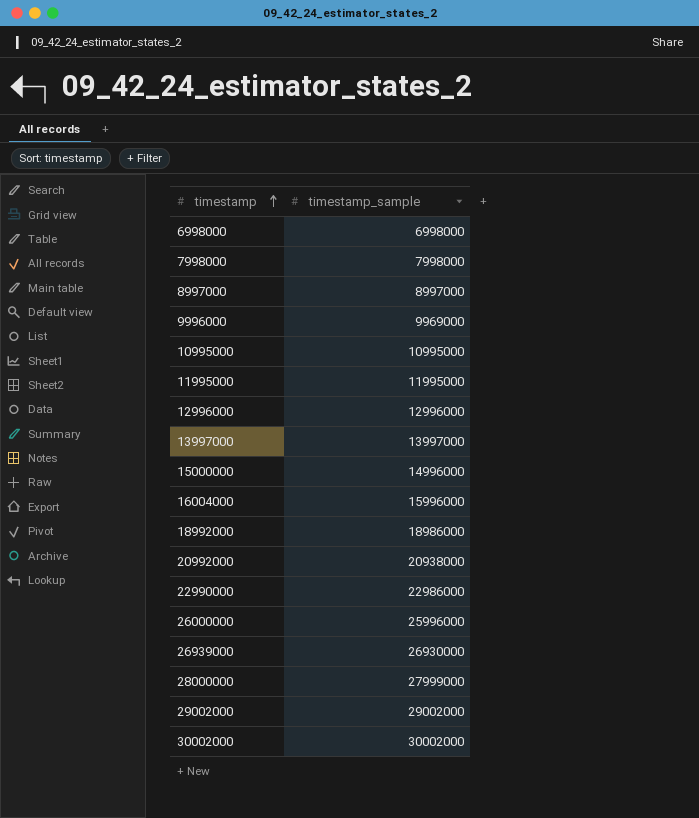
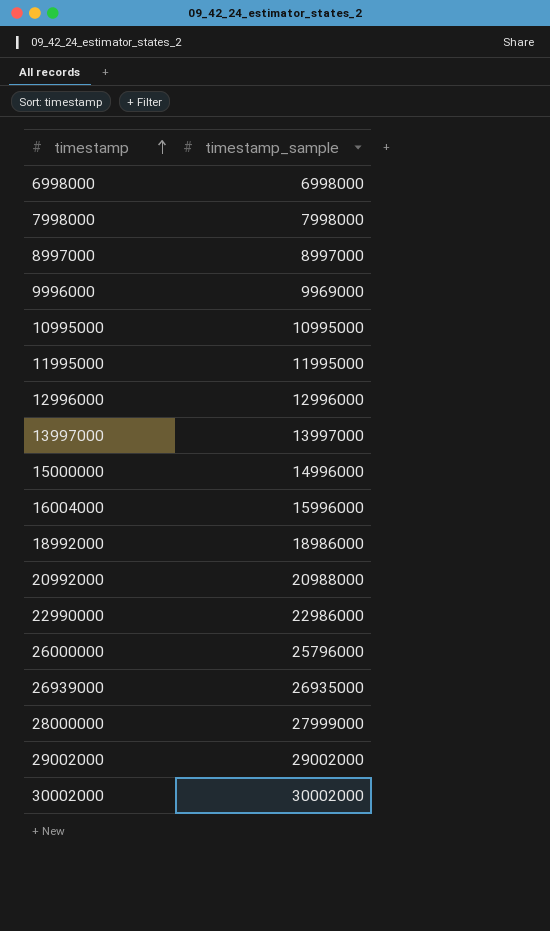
20992000 | timestamp_sample: 20938000 -> 20988000
26000000 | timestamp_sample: 25996000 -> 25796000
26939000 | timestamp_sample: 26930000 -> 26935000

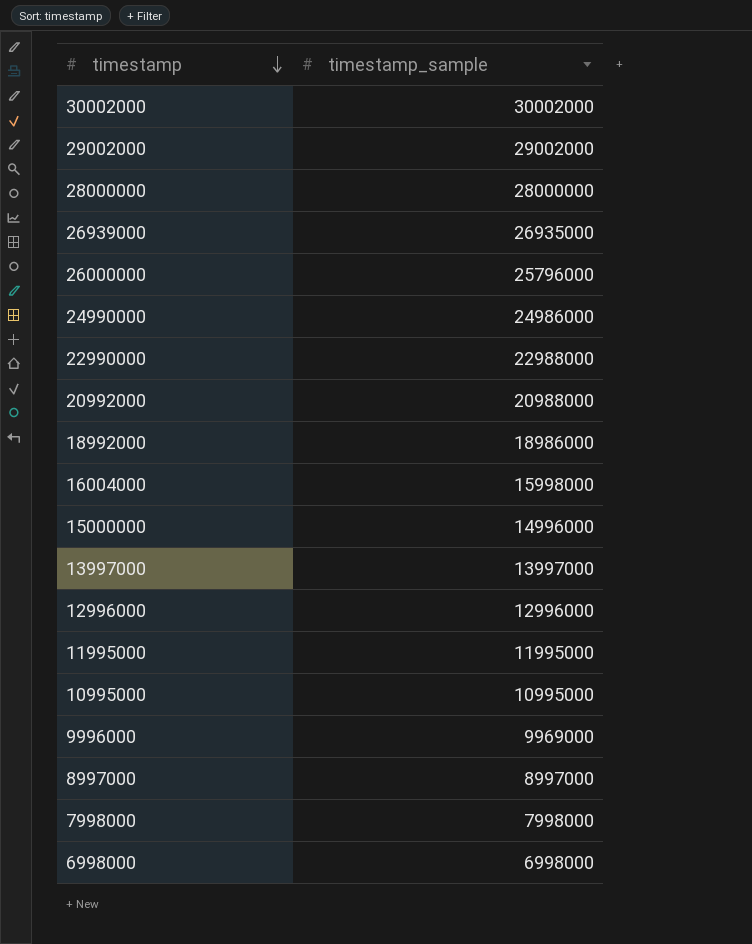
row order: timestamp ascending -> timestamp descending
28000000 | timestamp_sample: 27999000 -> 28000000
row 24990000: none -> 24986000
22990000 | timestamp_sample: 22986000 -> 22988000
16004000 | timestamp_sample: 15996000 -> 15998000

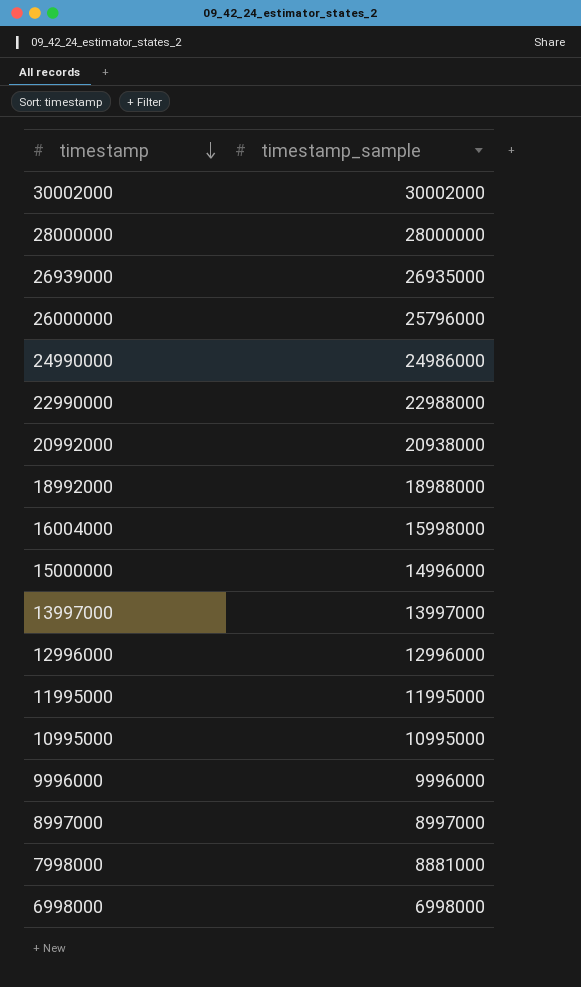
row 29002000: 29002000 -> none
20992000 | timestamp_sample: 20988000 -> 20938000
18992000 | timestamp_sample: 18986000 -> 18988000
9996000 | timestamp_sample: 9969000 -> 9996000
7998000 | timestamp_sample: 7998000 -> 8881000

